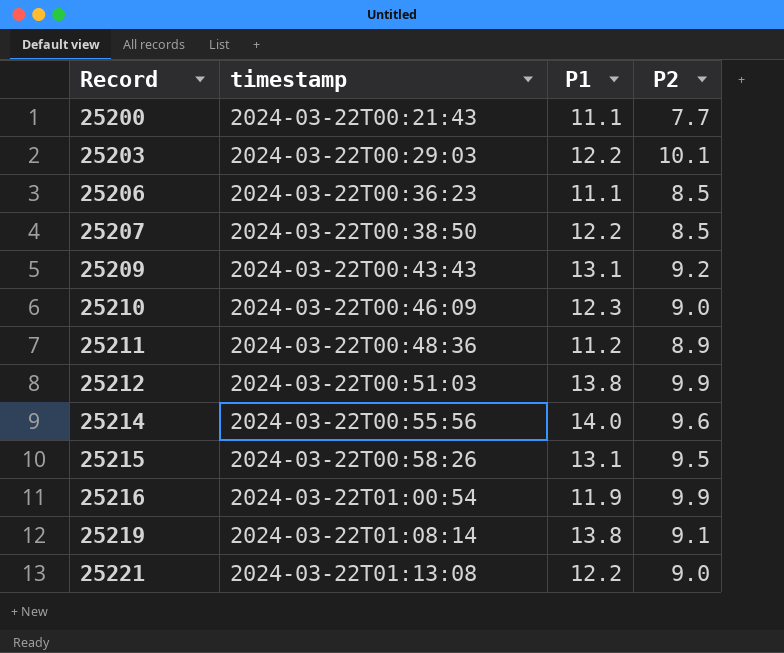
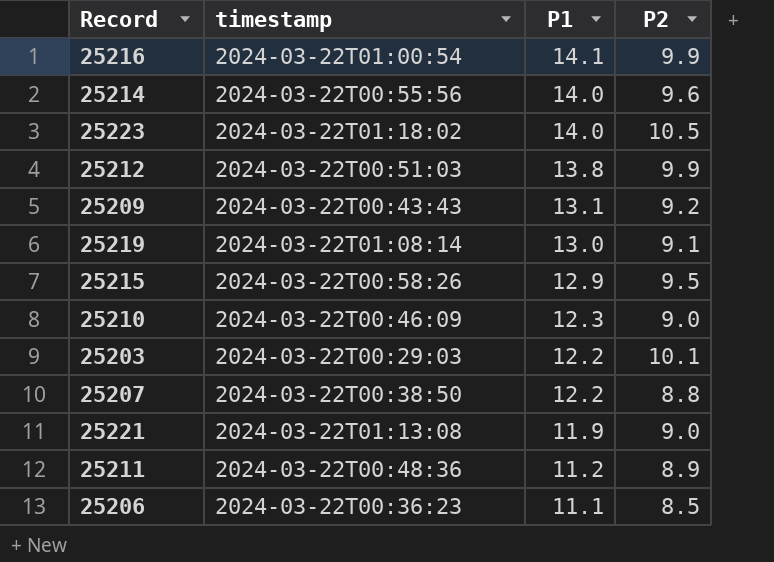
row order: Record ascending -> P1 descending
row 25200: 2024-03-22T00:21:43 | 11.1 | 7.7 -> none
25216 | P1: 11.9 -> 14.1
row 25223: none -> 2024-03-22T01:18:02 | 14.0 | 10.5
25219 | P1: 13.8 -> 13.0
25215 | P1: 13.1 -> 12.9
25207 | P2: 8.5 -> 8.8
25221 | P1: 12.2 -> 11.9

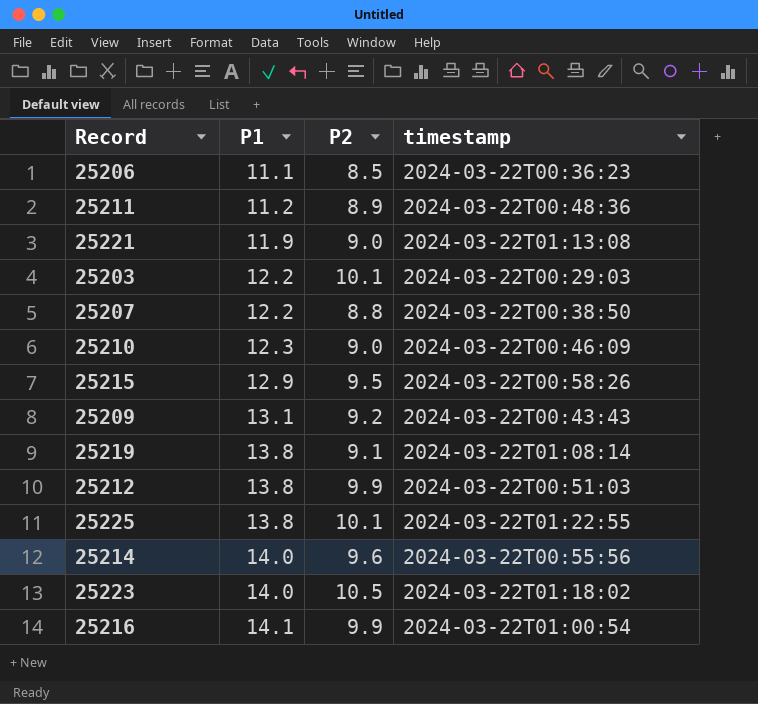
row order: P1 descending -> P1 ascending
column timestamp | position: 2 -> 4
25219 | P1: 13.0 -> 13.8
row 25225: none -> 13.8 | 10.1 | 2024-03-22T01:22:55

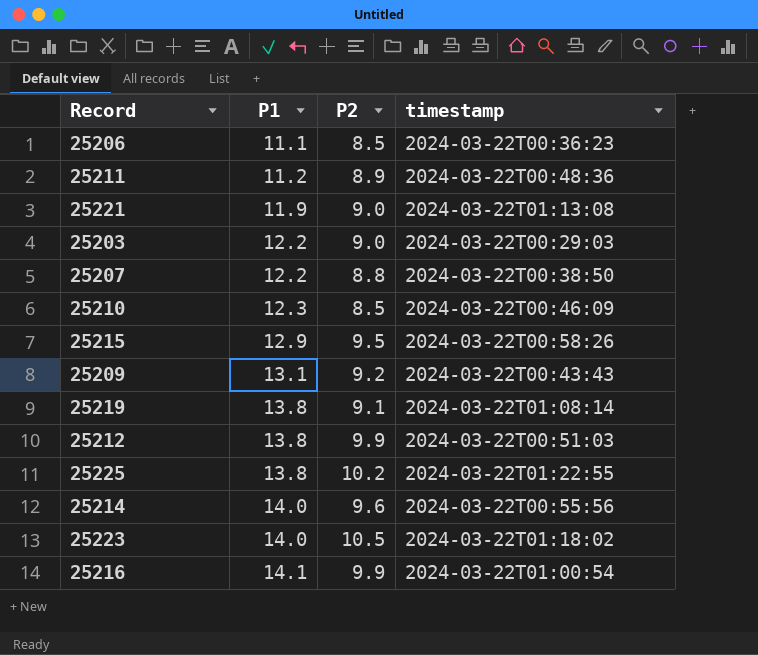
25203 | P2: 10.1 -> 9.0
25210 | P2: 9.0 -> 8.5
25225 | P2: 10.1 -> 10.2

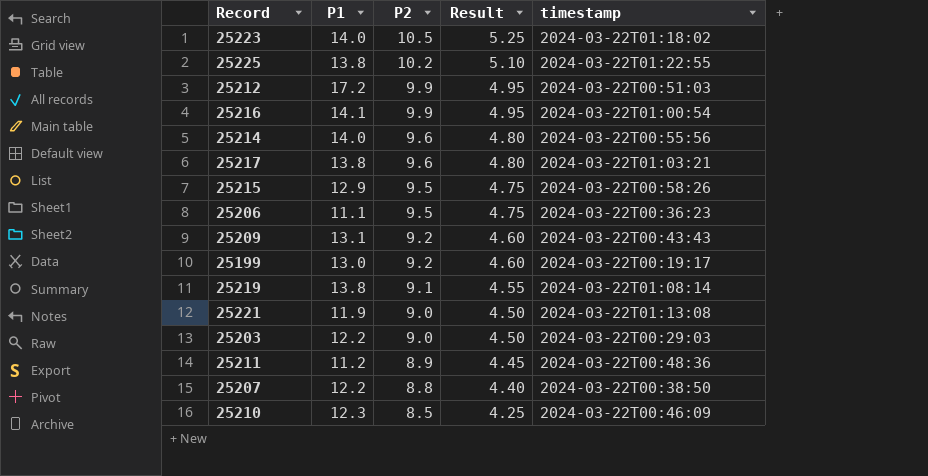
row order: P1 ascending -> P2 descending
column Result | formula: none -> [P2] * 0.5
25212 | P1: 13.8 -> 17.2
row 25217: none -> 13.8 | 9.6 | 4.80 | 2024-03-22T01:03:21
25206 | P2: 8.5 -> 9.5
row 25199: none -> 13.0 | 9.2 | 4.60 | 2024-03-22T00:19:17

